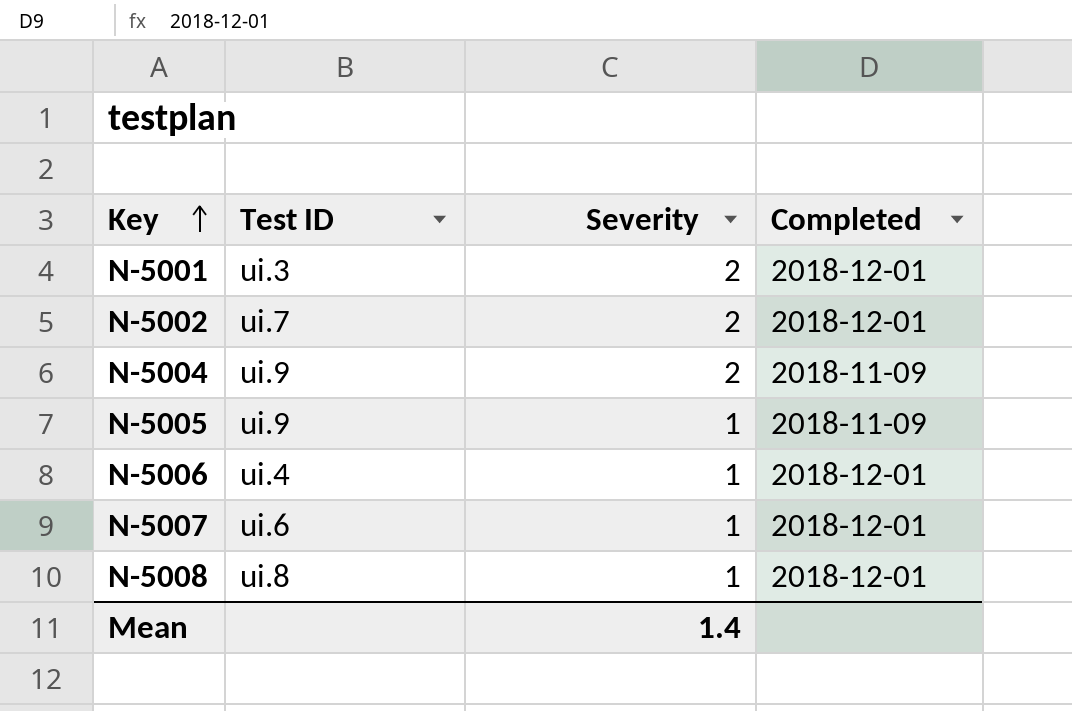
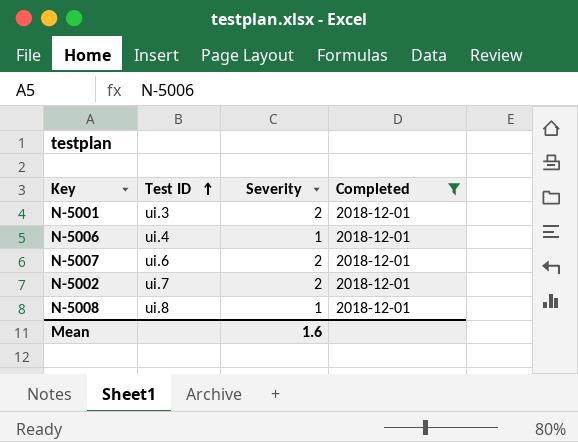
filter: none -> Completed = 2018-12-01
row order: Key ascending -> Test ID ascending
N-5007 | Severity: 1 -> 2
Mean | Severity: 1.4 -> 1.6

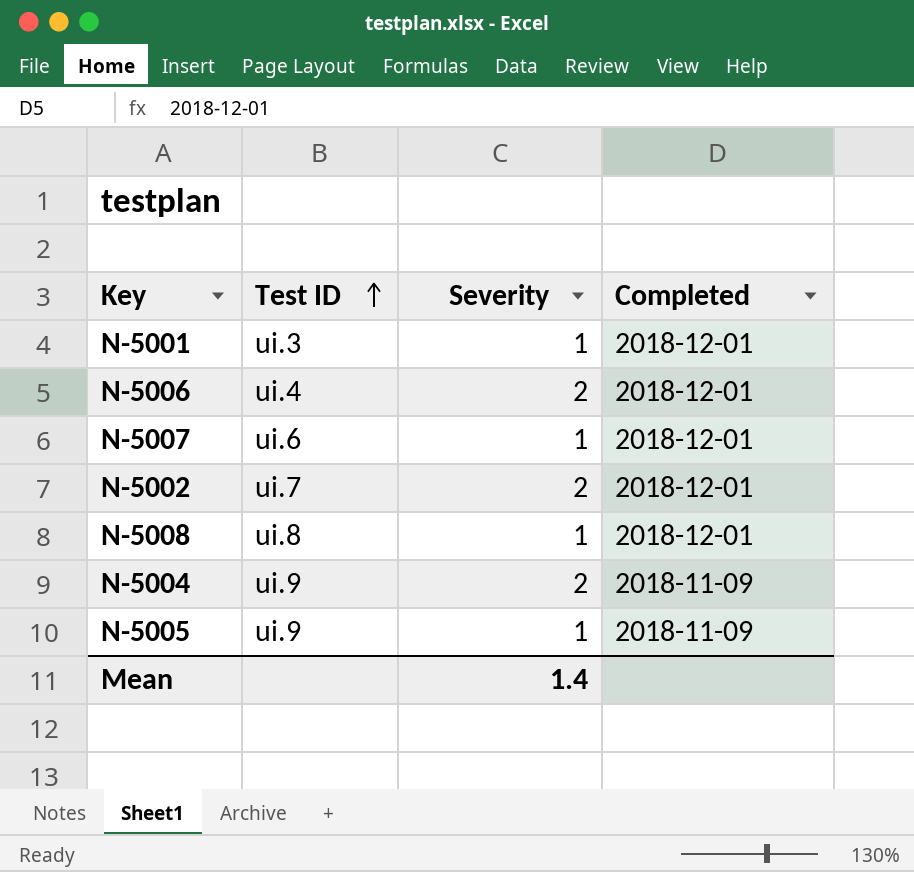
filter: Completed = 2018-12-01 -> none
N-5001 | Severity: 2 -> 1
N-5006 | Severity: 1 -> 2
N-5007 | Severity: 2 -> 1
Mean | Severity: 1.6 -> 1.4

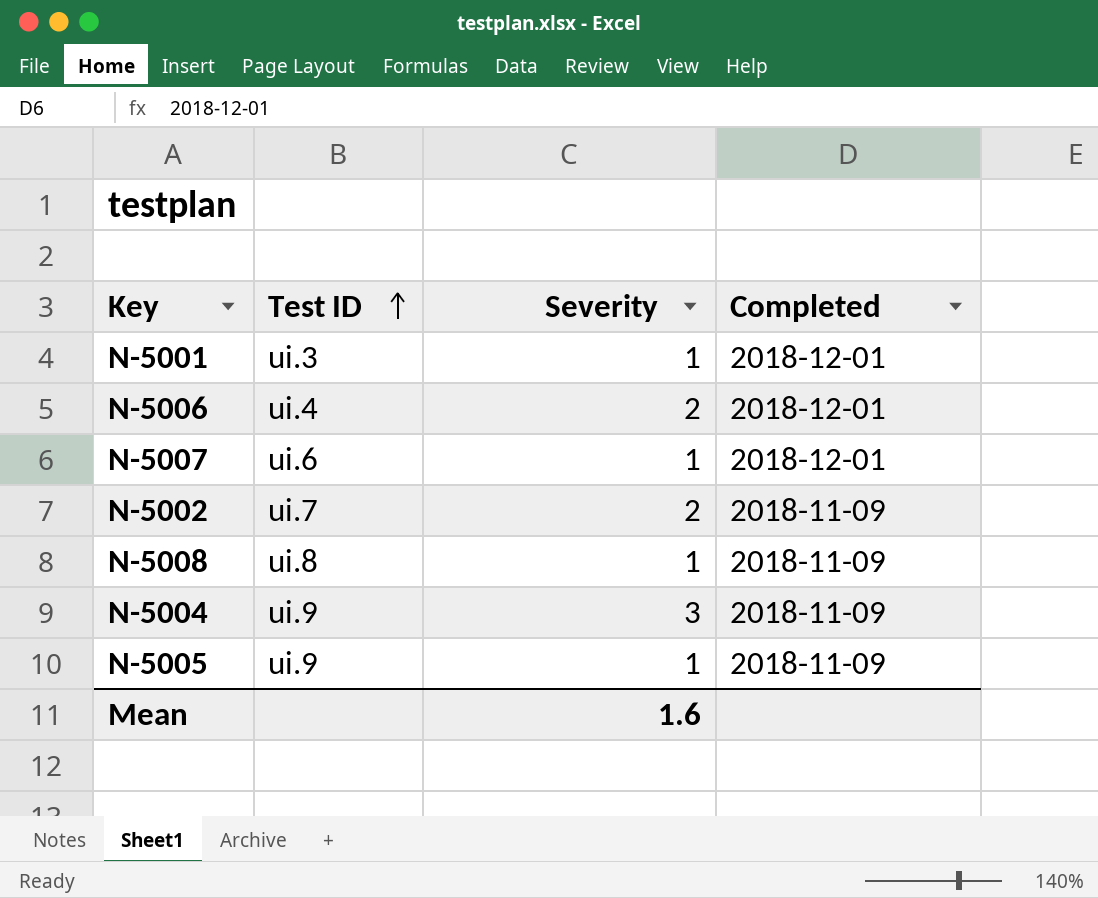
N-5002 | Completed: 2018-12-01 -> 2018-11-09
N-5008 | Completed: 2018-12-01 -> 2018-11-09
N-5004 | Severity: 2 -> 3
Mean | Severity: 1.4 -> 1.6

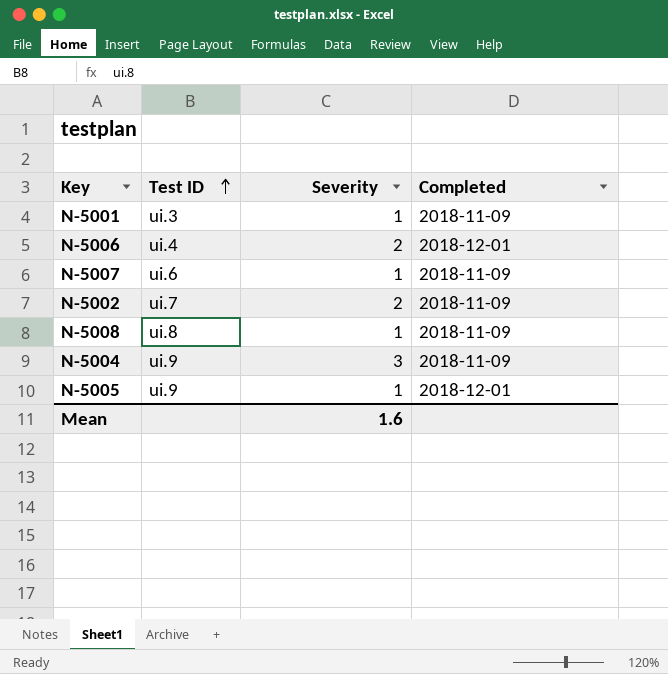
N-5001 | Completed: 2018-12-01 -> 2018-11-09
N-5007 | Completed: 2018-12-01 -> 2018-11-09
N-5005 | Completed: 2018-11-09 -> 2018-12-01

